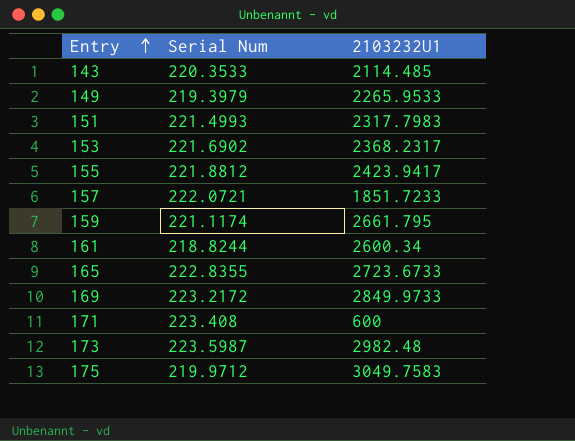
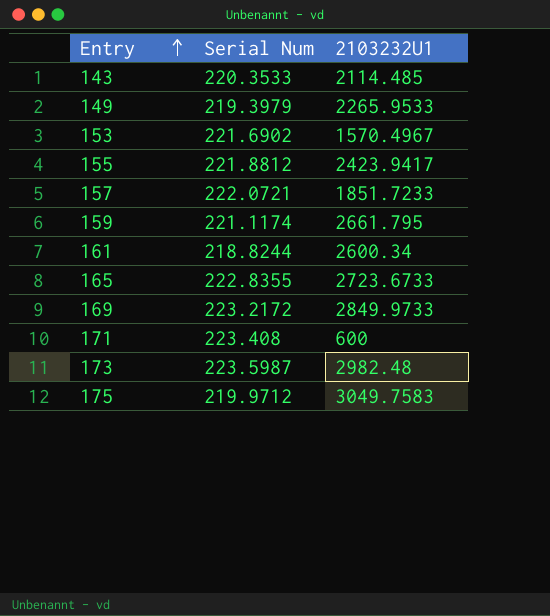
row 151: 221.4993 | 2317.7983 -> none
153 | 2103232U1: 2368.2317 -> 1570.4967

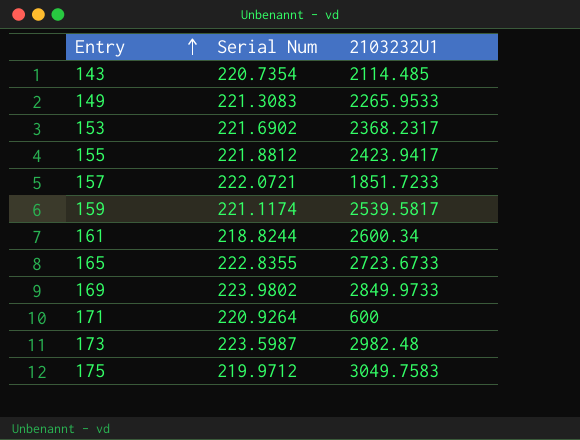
143 | Serial Num: 220.3533 -> 220.7354
149 | Serial Num: 219.3979 -> 221.3083
153 | 2103232U1: 1570.4967 -> 2368.2317
159 | 2103232U1: 2661.795 -> 2539.5817
169 | Serial Num: 223.2172 -> 223.9802
171 | Serial Num: 223.408 -> 220.9264

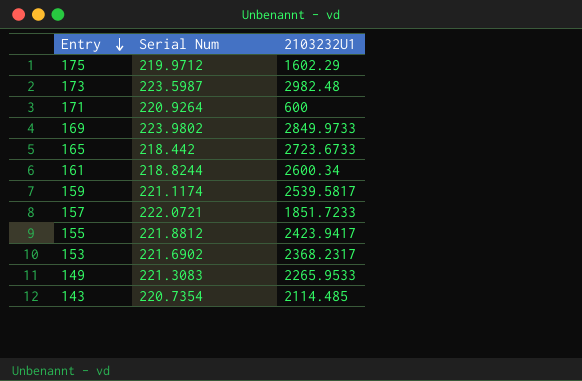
row order: Entry ascending -> Entry descending
175 | 2103232U1: 3049.7583 -> 1602.29
165 | Serial Num: 222.8355 -> 218.442

